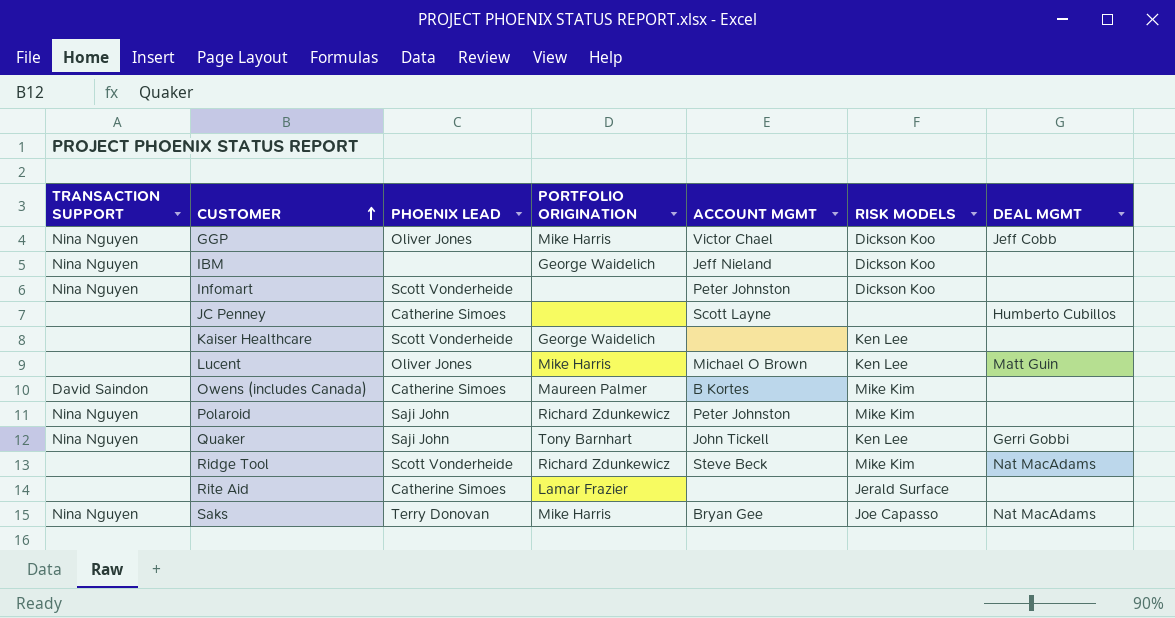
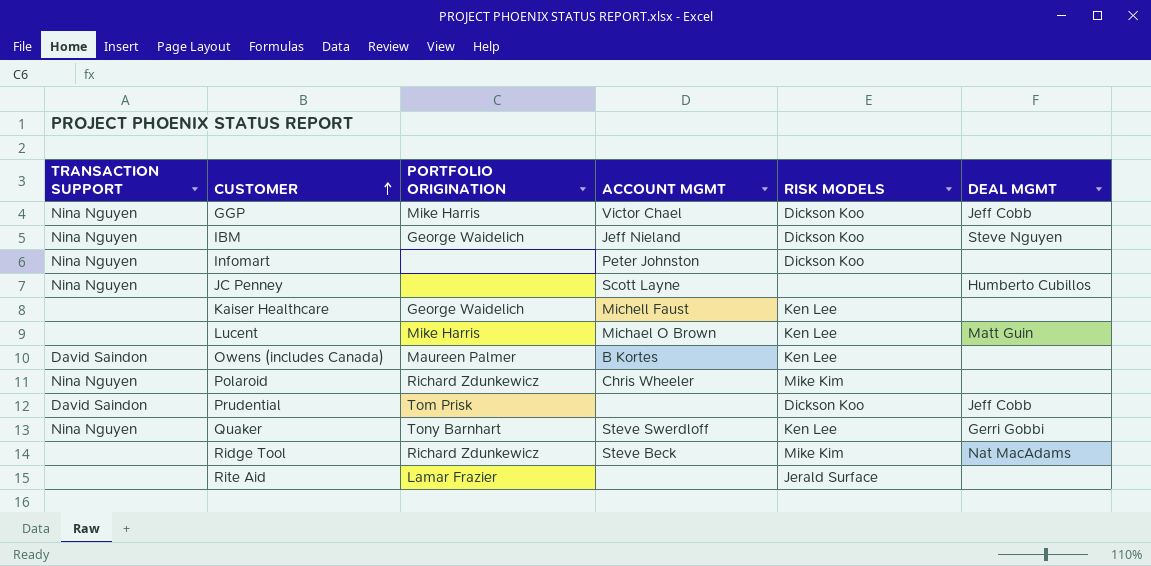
column PHOENIX LEAD | position: 3 -> none
row Saks: Nina Nguyen | Terry Donovan | Mike Harris | Bryan Gee | Joe Capasso | Nat MacAdams -> none
IBM | DEAL MGMT: none -> Steve Nguyen
JC Penney | TRANSACTION SUPPORT: none -> Nina Nguyen
Kaiser Healthcare | ACCOUNT MGMT: none -> Michell Faust
Owens (includes Canada) | RISK MODELS: Mike Kim -> Ken Lee
Polaroid | ACCOUNT MGMT: Peter Johnston -> Chris Wheeler
row Prudential: none -> David Saindon | Tom Prisk | none | Dickson Koo | Jeff Cobb
Quaker | ACCOUNT MGMT: John Tickell -> Steve Swerdloff

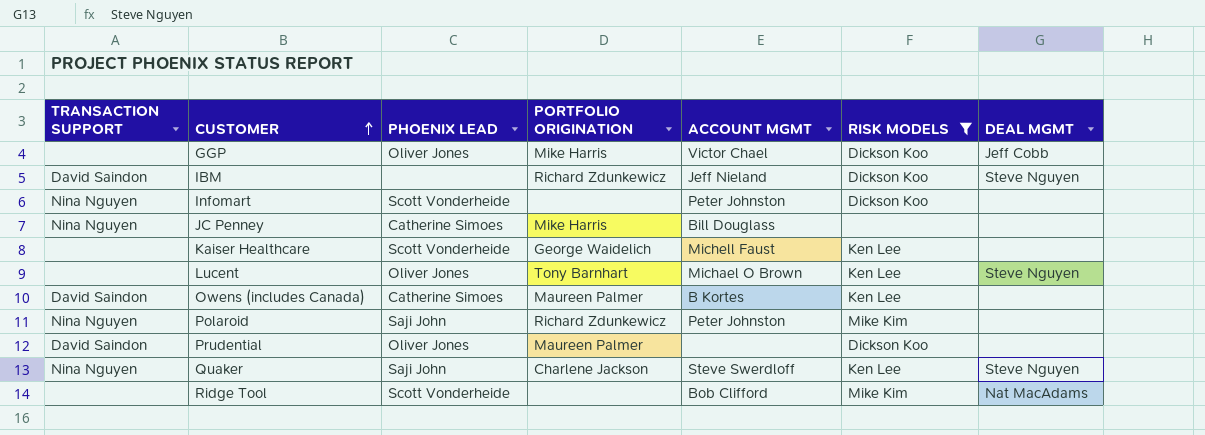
filter: none -> RISK MODELS != Jerald Surface
column PHOENIX LEAD | position: none -> 3
GGP | TRANSACTION SUPPORT: Nina Nguyen -> none
IBM | TRANSACTION SUPPORT: Nina Nguyen -> David Saindon
IBM | PORTFOLIO ORIGINATION: George Waidelich -> Richard Zdunkewicz
JC Penney | PORTFOLIO ORIGINATION: none -> Mike Harris
JC Penney | ACCOUNT MGMT: Scott Layne -> Bill Douglass
JC Penney | DEAL MGMT: Humberto Cubillos -> none
Lucent | PORTFOLIO ORIGINATION: Mike Harris -> Tony Barnhart
Lucent | DEAL MGMT: Matt Guin -> Steve Nguyen
Polaroid | ACCOUNT MGMT: Chris Wheeler -> Peter Johnston
Prudential | PORTFOLIO ORIGINATION: Tom Prisk -> Maureen Palmer
Prudential | DEAL MGMT: Jeff Cobb -> none
Quaker | PORTFOLIO ORIGINATION: Tony Barnhart -> Charlene Jackson
Quaker | DEAL MGMT: Gerri Gobbi -> Steve Nguyen
Ridge Tool | PORTFOLIO ORIGINATION: Richard Zdunkewicz -> none
Ridge Tool | ACCOUNT MGMT: Steve Beck -> Bob Clifford

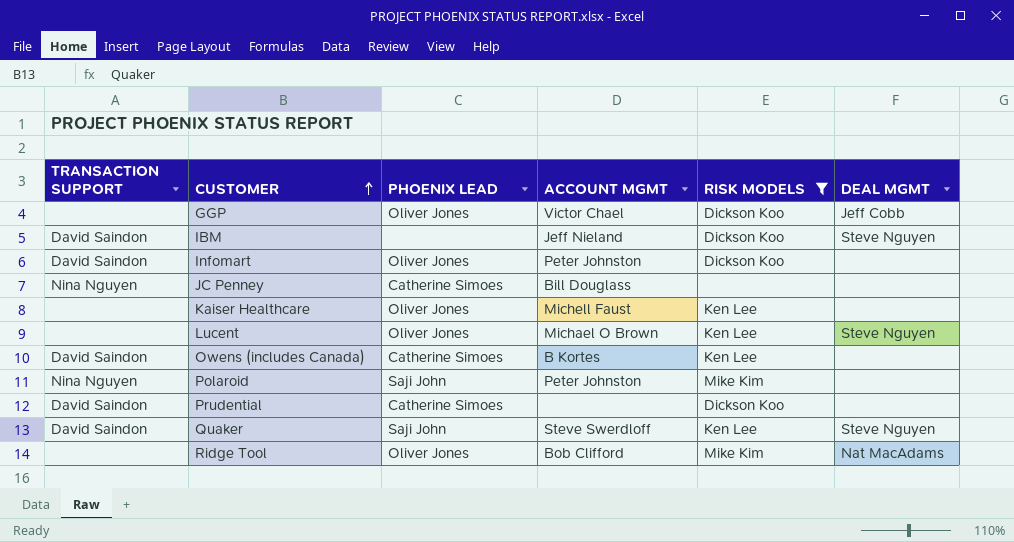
column PORTFOLIO ORIGINATION | position: 4 -> none
Infomart | TRANSACTION SUPPORT: Nina Nguyen -> David Saindon
Infomart | PHOENIX LEAD: Scott Vonderheide -> Oliver Jones
Kaiser Healthcare | PHOENIX LEAD: Scott Vonderheide -> Oliver Jones
Prudential | PHOENIX LEAD: Oliver Jones -> Catherine Simoes
Quaker | TRANSACTION SUPPORT: Nina Nguyen -> David Saindon
Ridge Tool | PHOENIX LEAD: Scott Vonderheide -> Oliver Jones

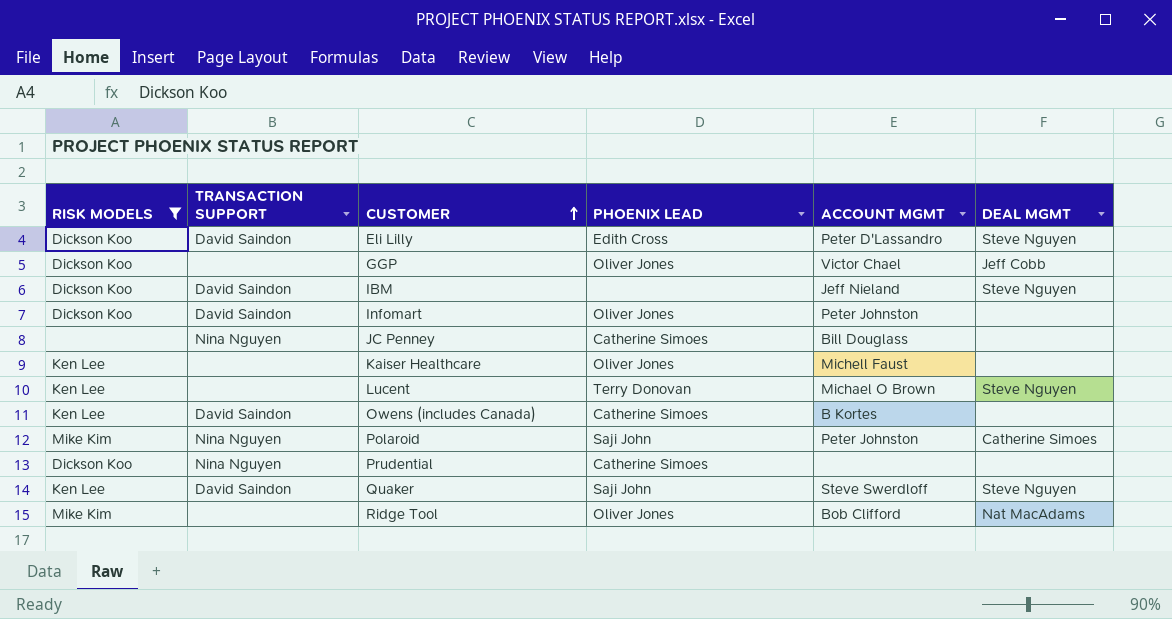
column RISK MODELS | position: 5 -> 1
row Eli Lilly: none -> Dickson Koo | David Saindon | Edith Cross | Peter D'Lassandro | Steve Nguyen
Lucent | PHOENIX LEAD: Oliver Jones -> Terry Donovan
Polaroid | DEAL MGMT: none -> Catherine Simoes
Prudential | TRANSACTION SUPPORT: David Saindon -> Nina Nguyen

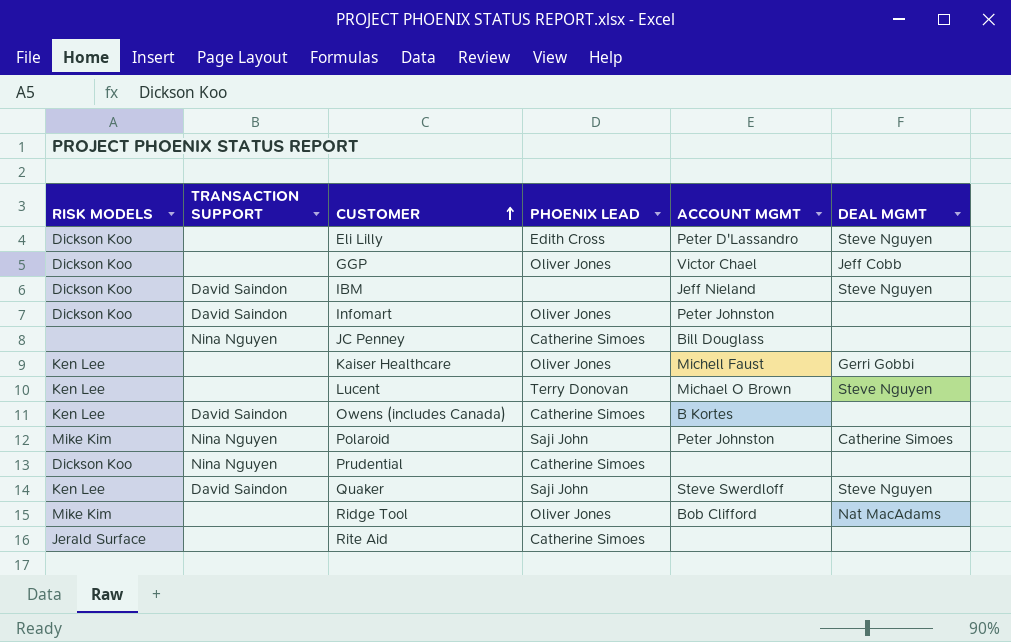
filter: RISK MODELS != Jerald Surface -> none
Eli Lilly | TRANSACTION SUPPORT: David Saindon -> none
Kaiser Healthcare | DEAL MGMT: none -> Gerri Gobbi

